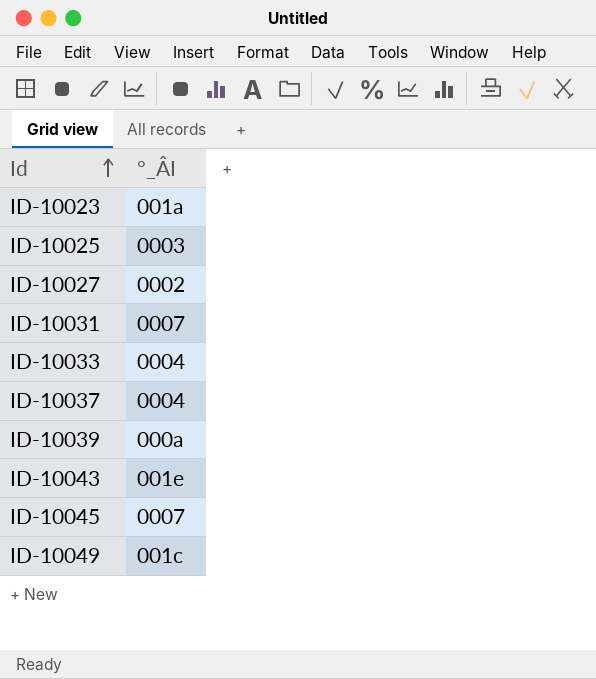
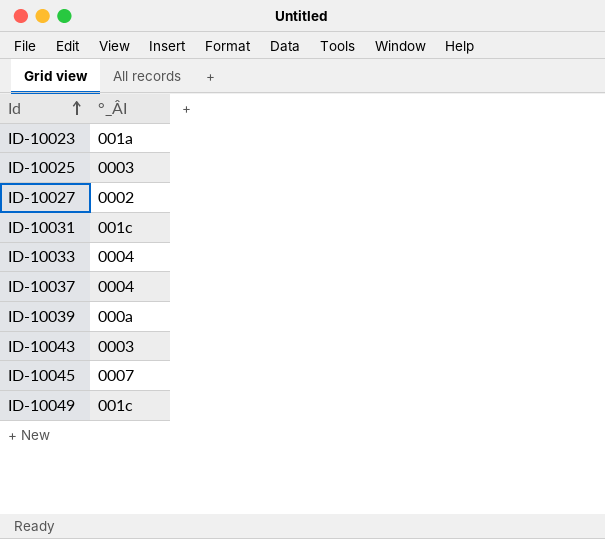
ID-10031 | °_ÂI: 0007 -> 001c
ID-10043 | °_ÂI: 001e -> 0003

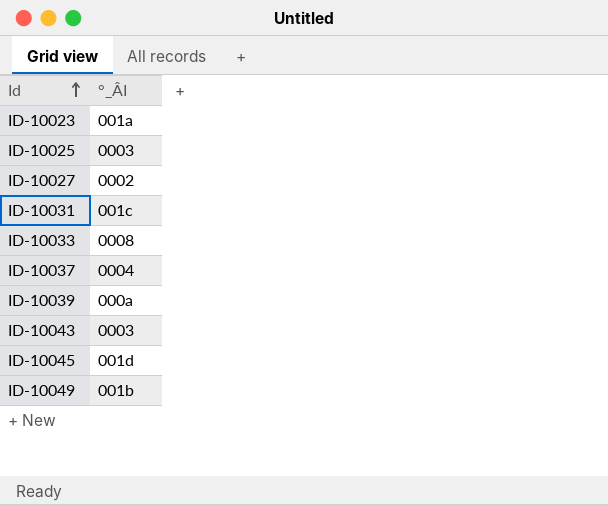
ID-10033 | °_ÂI: 0004 -> 0008
ID-10045 | °_ÂI: 0007 -> 001d
ID-10049 | °_ÂI: 001c -> 001b

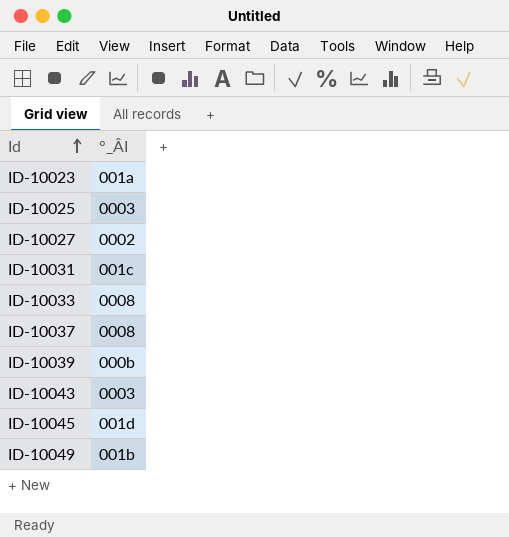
ID-10037 | °_ÂI: 0004 -> 0008
ID-10039 | °_ÂI: 000a -> 000b

